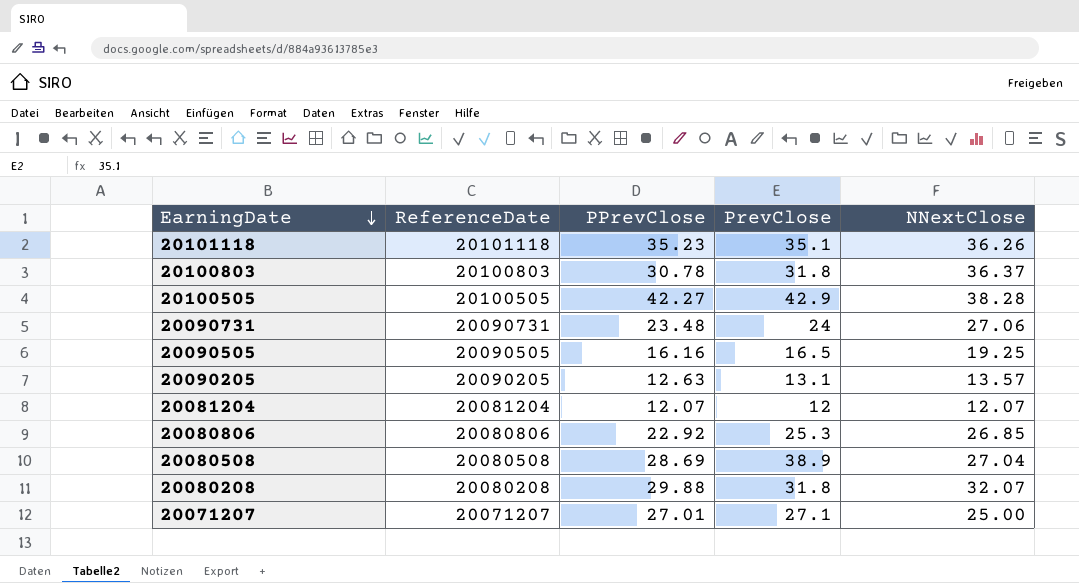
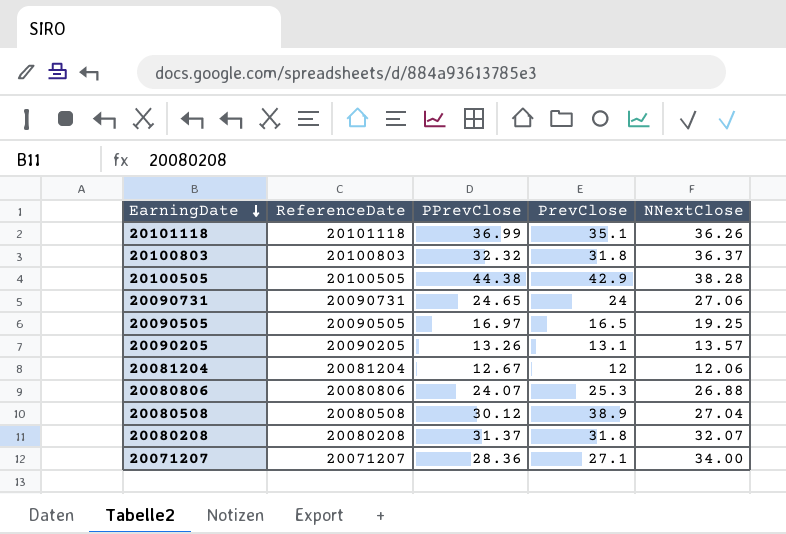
20101118 | PPrevClose: 35.23 -> 36.99
20100803 | PPrevClose: 30.78 -> 32.32
20100505 | PPrevClose: 42.27 -> 44.38
20090731 | PPrevClose: 23.48 -> 24.65
20090505 | PPrevClose: 16.16 -> 16.97
20090205 | PPrevClose: 12.63 -> 13.26
20081204 | PPrevClose: 12.07 -> 12.67
20081204 | NNextClose: 12.07 -> 12.06
20080806 | PPrevClose: 22.92 -> 24.07
20080806 | NNextClose: 26.85 -> 26.88
20080508 | PPrevClose: 28.69 -> 30.12
20080208 | PPrevClose: 29.88 -> 31.37
20071207 | PPrevClose: 27.01 -> 28.36
20071207 | NNextClose: 25.00 -> 34.00

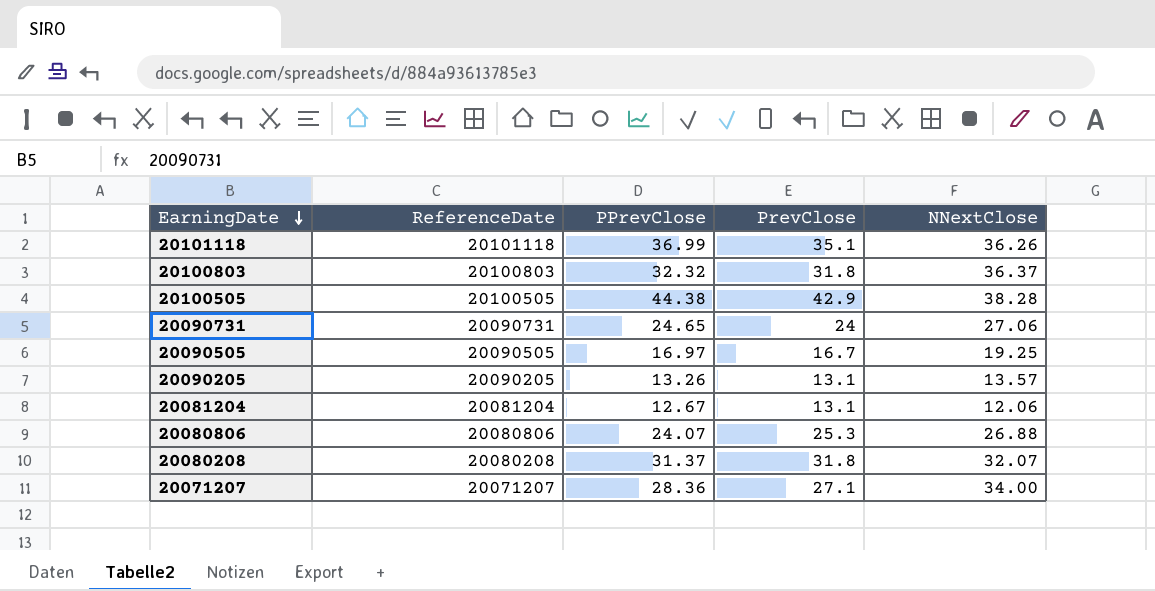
row 20080508: 20080508 | 30.12 | 38.9 | 27.04 -> none
20090505 | PrevClose: 16.5 -> 16.7
20081204 | PrevClose: 12 -> 13.1

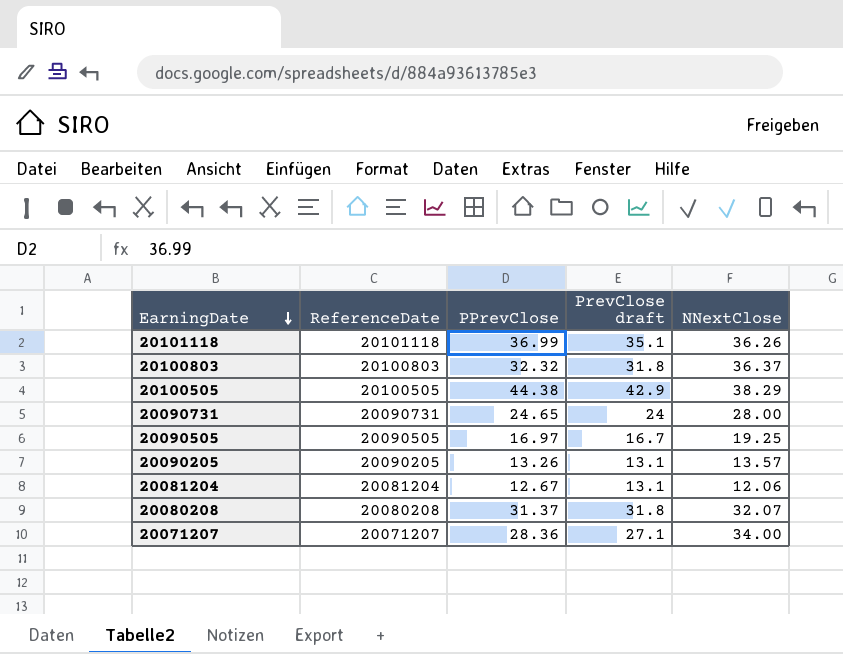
column name: PrevClose -> PrevClose draft
row 20080806: 20080806 | 24.07 | 25.3 | 26.88 -> none
20100505 | NNextClose: 38.28 -> 38.29
20090731 | NNextClose: 27.06 -> 28.00

